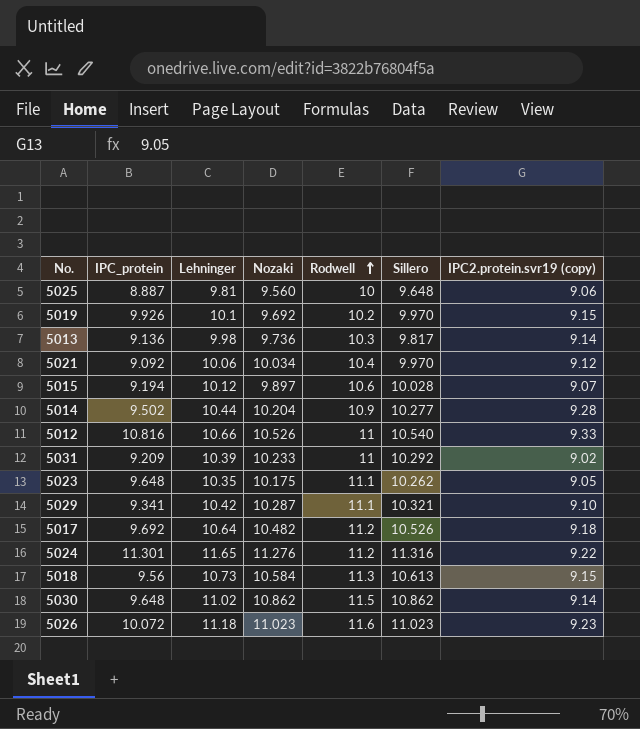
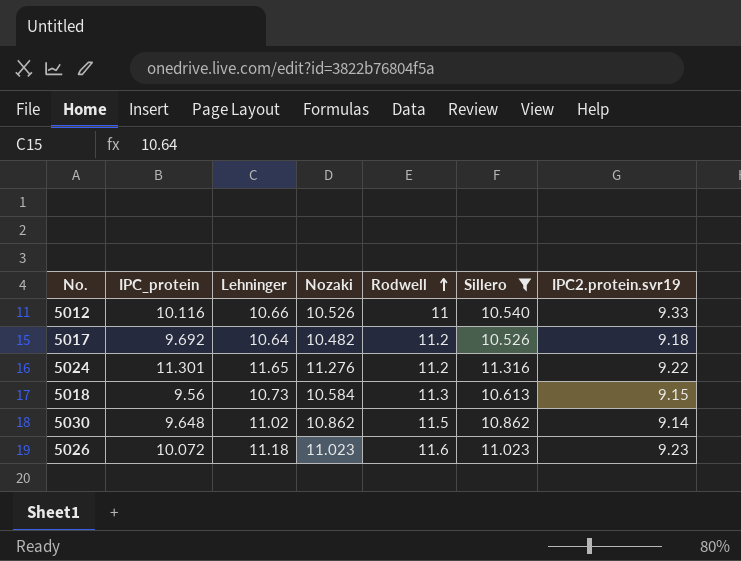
filter: none -> Sillero >= 10.526
column name: IPC2.protein.svr19 (copy) -> IPC2.protein.svr19
5012 | IPC_protein: 10.816 -> 10.116

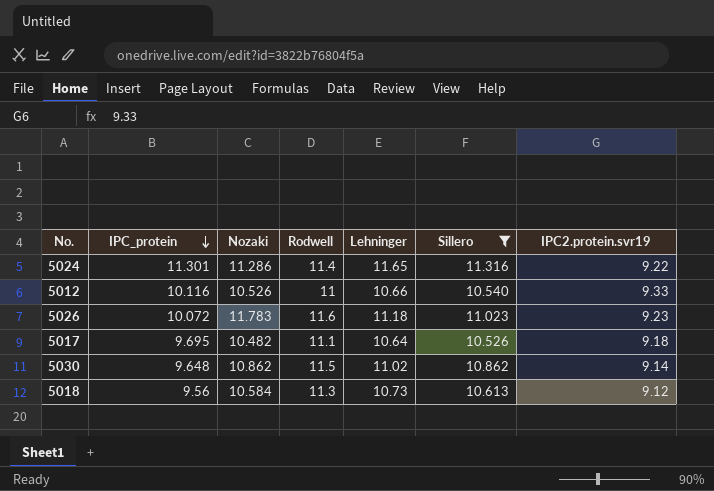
row order: Rodwell ascending -> IPC_protein descending
column Lehninger | position: 3 -> 5
5024 | Nozaki: 11.276 -> 11.286
5024 | Rodwell: 11.2 -> 11.4
5026 | Nozaki: 11.023 -> 11.783
5017 | IPC_protein: 9.692 -> 9.695
5017 | Rodwell: 11.2 -> 11.1
5018 | IPC2.protein.svr19: 9.15 -> 9.12

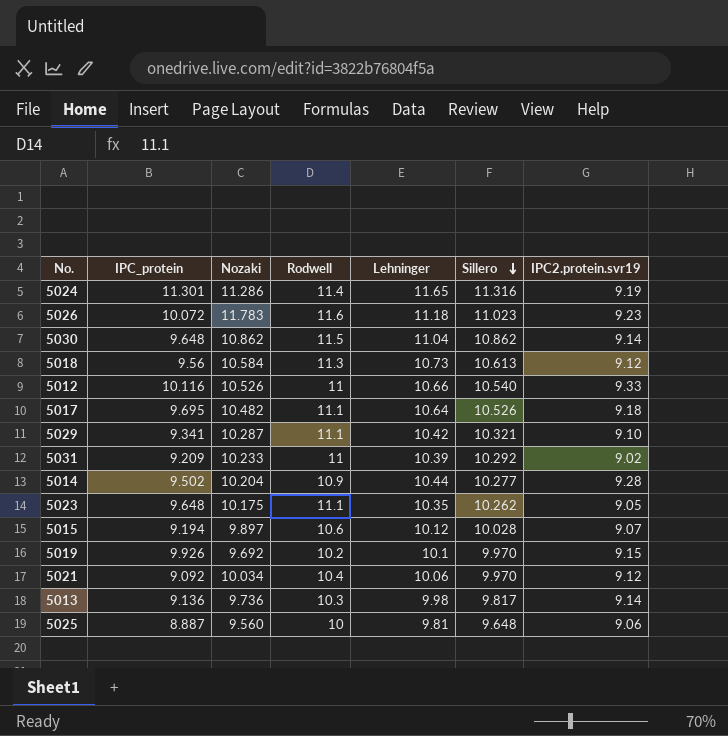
filter: Sillero >= 10.526 -> none
row order: IPC_protein descending -> Sillero descending
5024 | IPC2.protein.svr19: 9.22 -> 9.19
5030 | Lehninger: 11.02 -> 11.04

